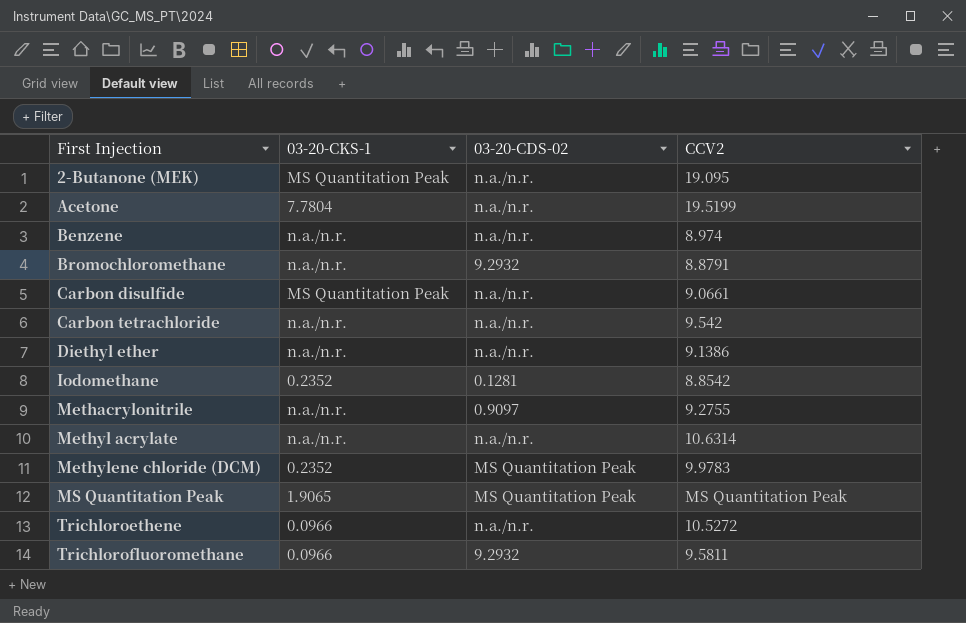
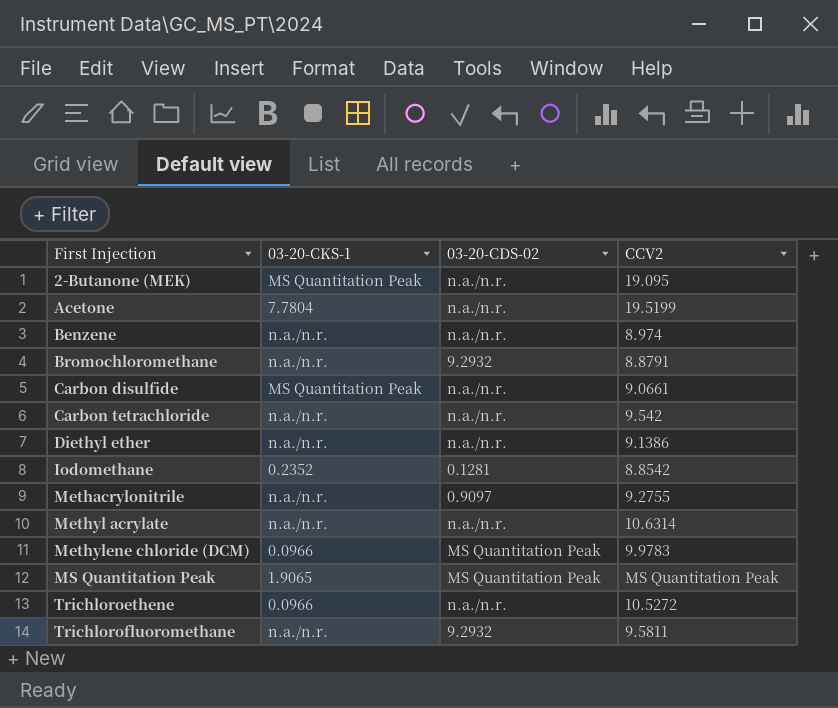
Methylene chloride (DCM) | 03-20-CKS-1: 0.2352 -> 0.0966
Trichlorofluoromethane | 03-20-CKS-1: 0.0966 -> n.a./n.r.

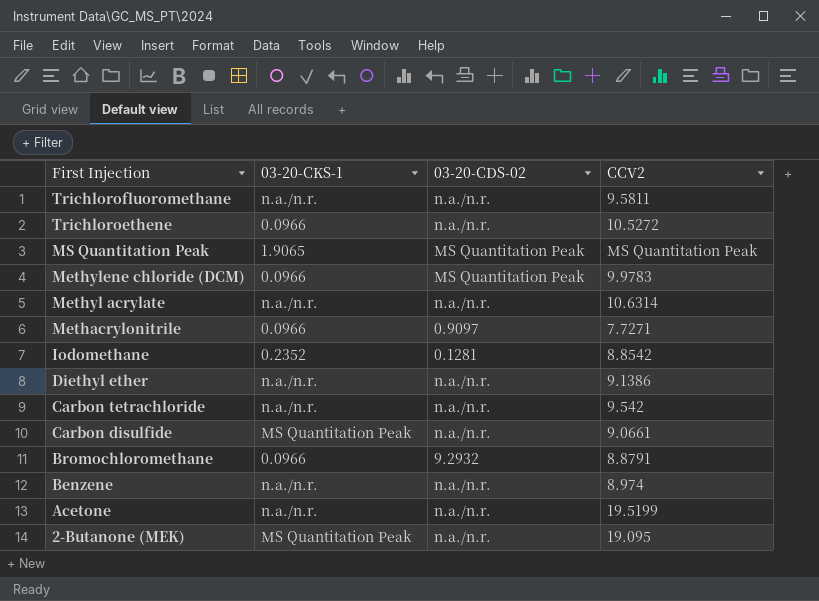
row order: First Injection ascending -> First Injection descending
Trichlorofluoromethane | 03-20-CDS-02: 9.2932 -> n.a./n.r.
Methacrylonitrile | 03-20-CKS-1: n.a./n.r. -> 0.0966
Methacrylonitrile | CCV2: 9.2755 -> 7.7271
Bromochloromethane | 03-20-CKS-1: n.a./n.r. -> 0.0966
Acetone | 03-20-CKS-1: 7.7804 -> n.a./n.r.

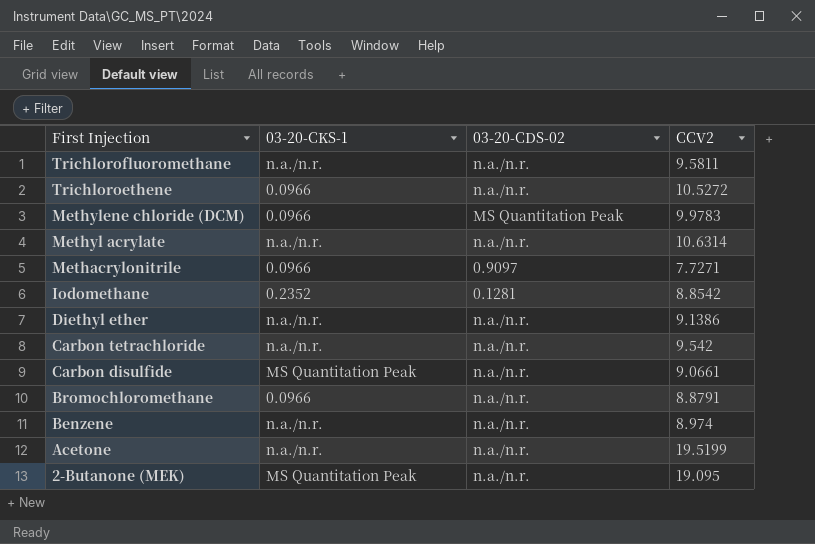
row MS Quantitation Peak: 1.9065 | MS Quantitation Peak | MS Quantitation Peak -> none
Bromochloromethane | 03-20-CDS-02: 9.2932 -> n.a./n.r.

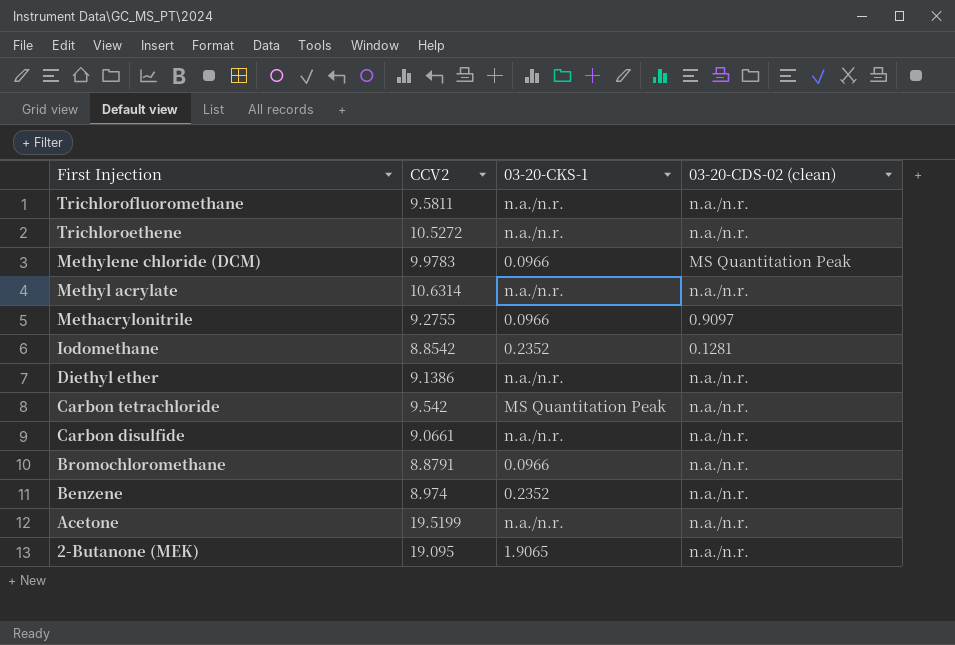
column CCV2 | position: 4 -> 2
column name: 03-20-CDS-02 -> 03-20-CDS-02 (clean)
Trichloroethene | 03-20-CKS-1: 0.0966 -> n.a./n.r.
Methacrylonitrile | CCV2: 7.7271 -> 9.2755
Carbon tetrachloride | 03-20-CKS-1: n.a./n.r. -> MS Quantitation Peak
Carbon disulfide | 03-20-CKS-1: MS Quantitation Peak -> n.a./n.r.
Benzene | 03-20-CKS-1: n.a./n.r. -> 0.2352
2-Butanone (MEK) | 03-20-CKS-1: MS Quantitation Peak -> 1.9065

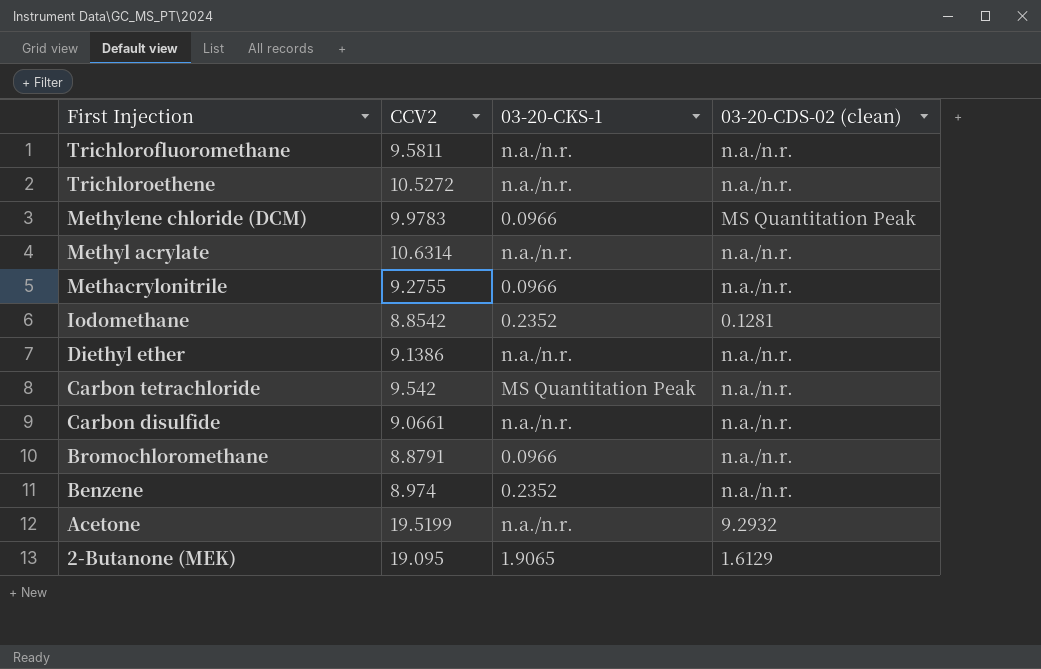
Methacrylonitrile | 03-20-CDS-02 (clean): 0.9097 -> n.a./n.r.
Acetone | 03-20-CDS-02 (clean): n.a./n.r. -> 9.2932
2-Butanone (MEK) | 03-20-CDS-02 (clean): n.a./n.r. -> 1.6129

